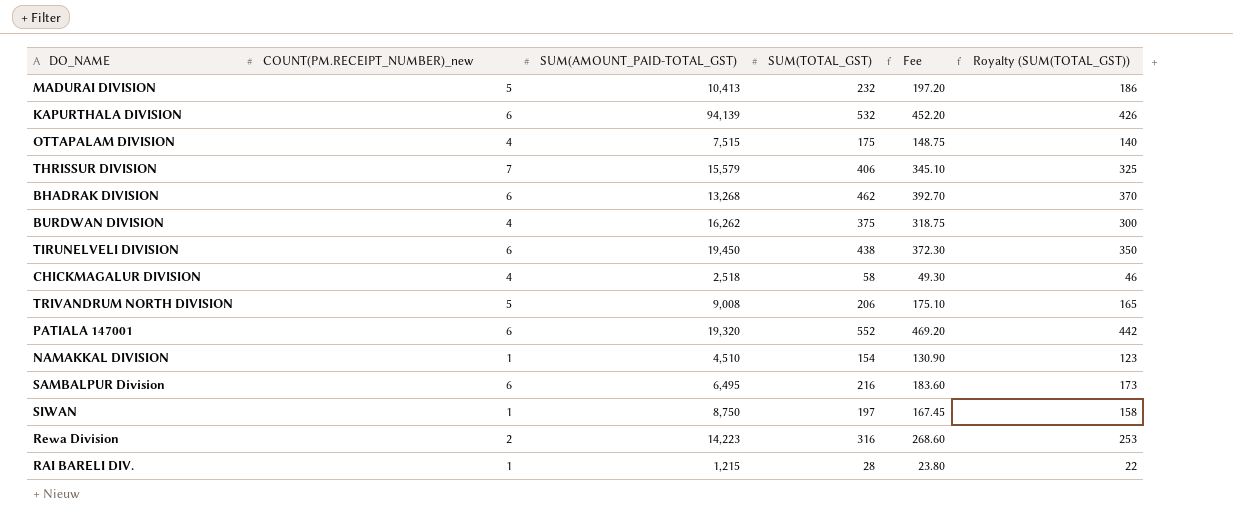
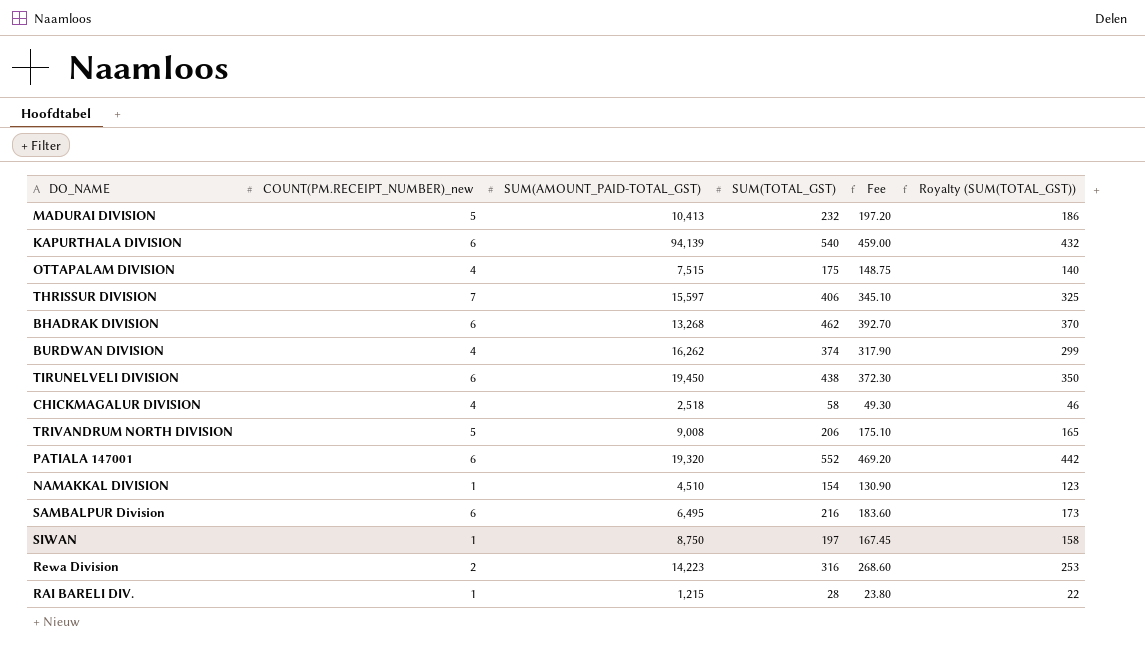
KAPURTHALA DIVISION | SUM(TOTAL_GST): 532 -> 540
KAPURTHALA DIVISION | Fee: 452.20 -> 459.00
KAPURTHALA DIVISION | Royalty (SUM(TOTAL_GST)): 426 -> 432
THRISSUR DIVISION | SUM(AMOUNT_PAID-TOTAL_GST): 15,579 -> 15,597
BURDWAN DIVISION | SUM(TOTAL_GST): 375 -> 374
BURDWAN DIVISION | Fee: 318.75 -> 317.90
BURDWAN DIVISION | Royalty (SUM(TOTAL_GST)): 300 -> 299

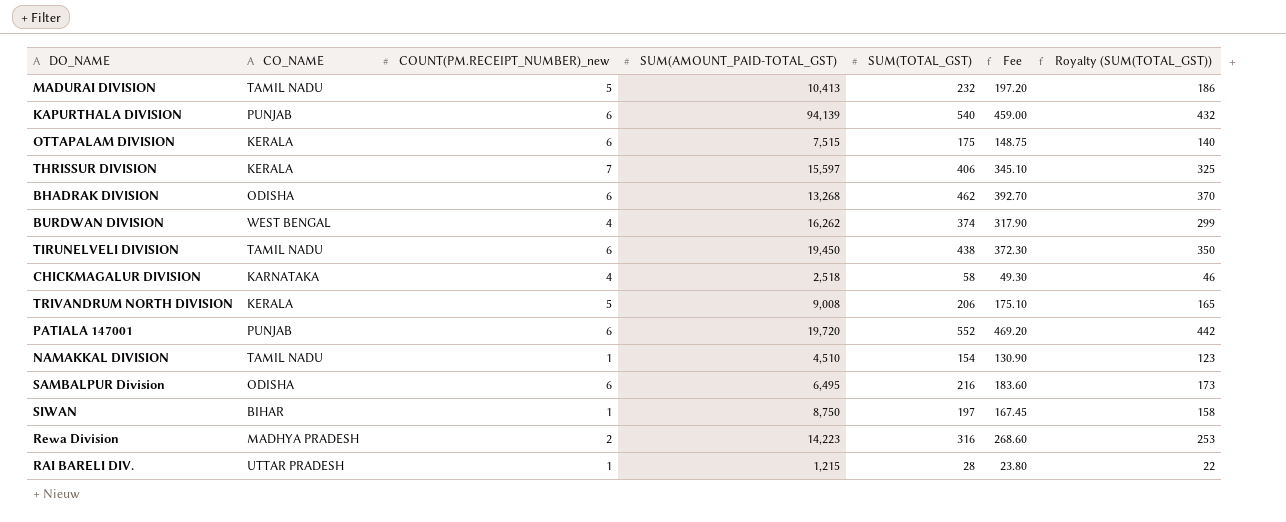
column CO_NAME | position: none -> 2
OTTAPALAM DIVISION | COUNT(PM.RECEIPT_NUMBER)_new: 4 -> 6
PATIALA 147001 | SUM(AMOUNT_PAID-TOTAL_GST): 19,320 -> 19,720

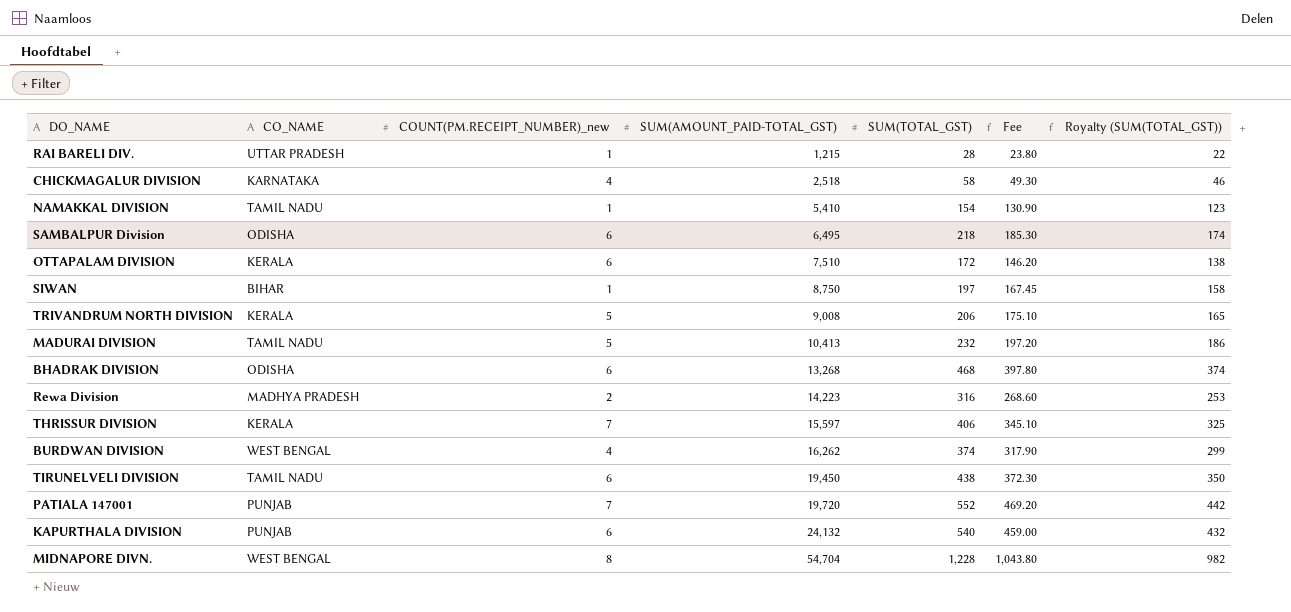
row order: none -> SUM(AMOUNT_PAID-TOTAL_GST) ascending
NAMAKKAL DIVISION | SUM(AMOUNT_PAID-TOTAL_GST): 4,510 -> 5,410
SAMBALPUR Division | SUM(TOTAL_GST): 216 -> 218
SAMBALPUR Division | Fee: 183.60 -> 185.30
SAMBALPUR Division | Royalty (SUM(TOTAL_GST)): 173 -> 174
OTTAPALAM DIVISION | SUM(AMOUNT_PAID-TOTAL_GST): 7,515 -> 7,510
OTTAPALAM DIVISION | SUM(TOTAL_GST): 175 -> 172
OTTAPALAM DIVISION | Fee: 148.75 -> 146.20
OTTAPALAM DIVISION | Royalty (SUM(TOTAL_GST)): 140 -> 138
BHADRAK DIVISION | SUM(TOTAL_GST): 462 -> 468
BHADRAK DIVISION | Fee: 392.70 -> 397.80
BHADRAK DIVISION | Royalty (SUM(TOTAL_GST)): 370 -> 374
PATIALA 147001 | COUNT(PM.RECEIPT_NUMBER)_new: 6 -> 7
KAPURTHALA DIVISION | SUM(AMOUNT_PAID-TOTAL_GST): 94,139 -> 24,132
row MIDNAPORE DIVN.: none -> WEST BENGAL | 8 | 54,704 | 1,228 | 1,043.80 | 982

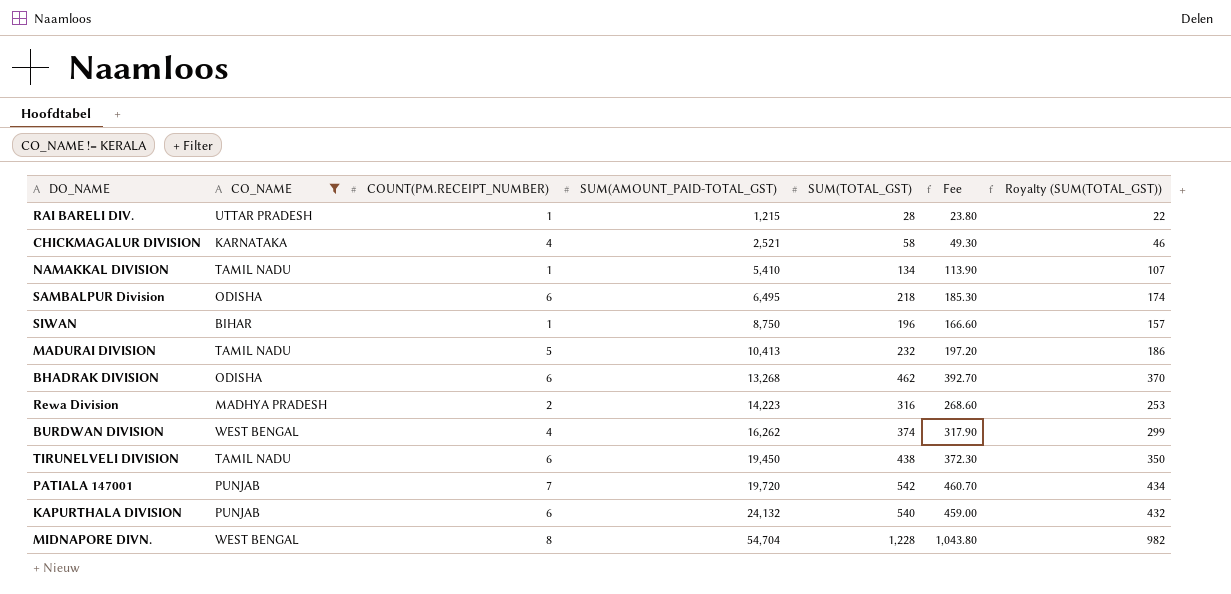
filter: none -> CO_NAME != KERALA
column name: COUNT(PM.RECEIPT_NUMBER)_new -> COUNT(PM.RECEIPT_NUMBER)
CHICKMAGALUR DIVISION | SUM(AMOUNT_PAID-TOTAL_GST): 2,518 -> 2,521
NAMAKKAL DIVISION | SUM(TOTAL_GST): 154 -> 134
NAMAKKAL DIVISION | Fee: 130.90 -> 113.90
NAMAKKAL DIVISION | Royalty (SUM(TOTAL_GST)): 123 -> 107
SIWAN | SUM(TOTAL_GST): 197 -> 196
SIWAN | Fee: 167.45 -> 166.60
SIWAN | Royalty (SUM(TOTAL_GST)): 158 -> 157
BHADRAK DIVISION | SUM(TOTAL_GST): 468 -> 462
BHADRAK DIVISION | Fee: 397.80 -> 392.70
BHADRAK DIVISION | Royalty (SUM(TOTAL_GST)): 374 -> 370
PATIALA 147001 | SUM(TOTAL_GST): 552 -> 542
PATIALA 147001 | Fee: 469.20 -> 460.70
PATIALA 147001 | Royalty (SUM(TOTAL_GST)): 442 -> 434

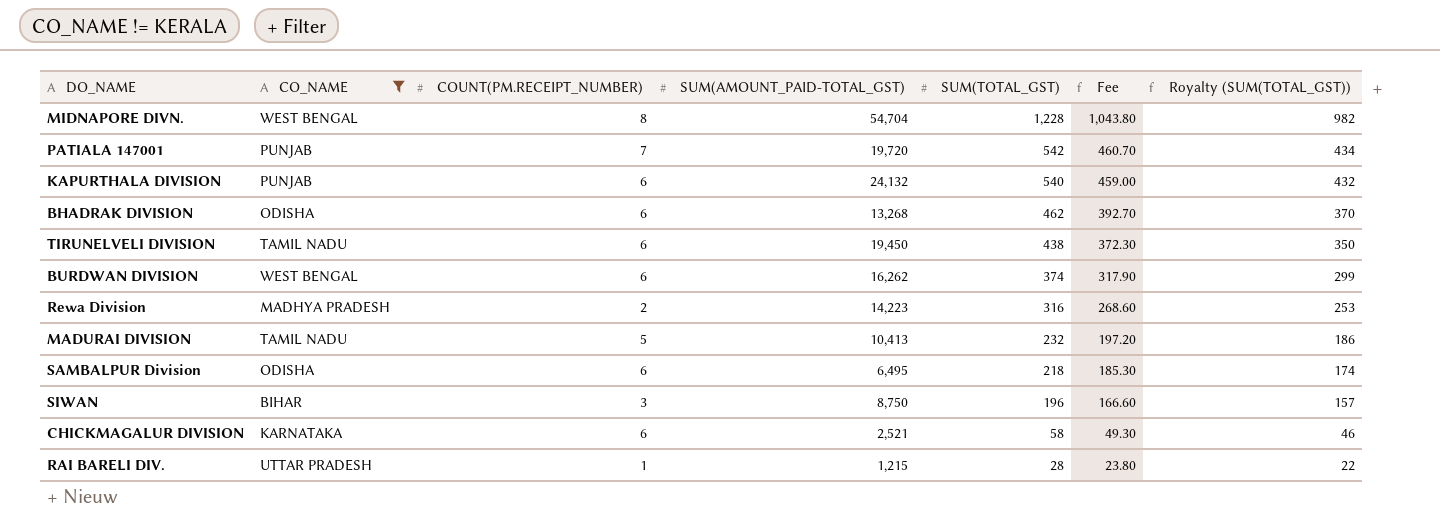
row order: SUM(AMOUNT_PAID-TOTAL_GST) ascending -> SUM(TOTAL_GST) descending
row NAMAKKAL DIVISION: TAMIL NADU | 1 | 5,410 | 134 | 113.90 | 107 -> none
BURDWAN DIVISION | COUNT(PM.RECEIPT_NUMBER): 4 -> 6
SIWAN | COUNT(PM.RECEIPT_NUMBER): 1 -> 3
CHICKMAGALUR DIVISION | COUNT(PM.RECEIPT_NUMBER): 4 -> 6

